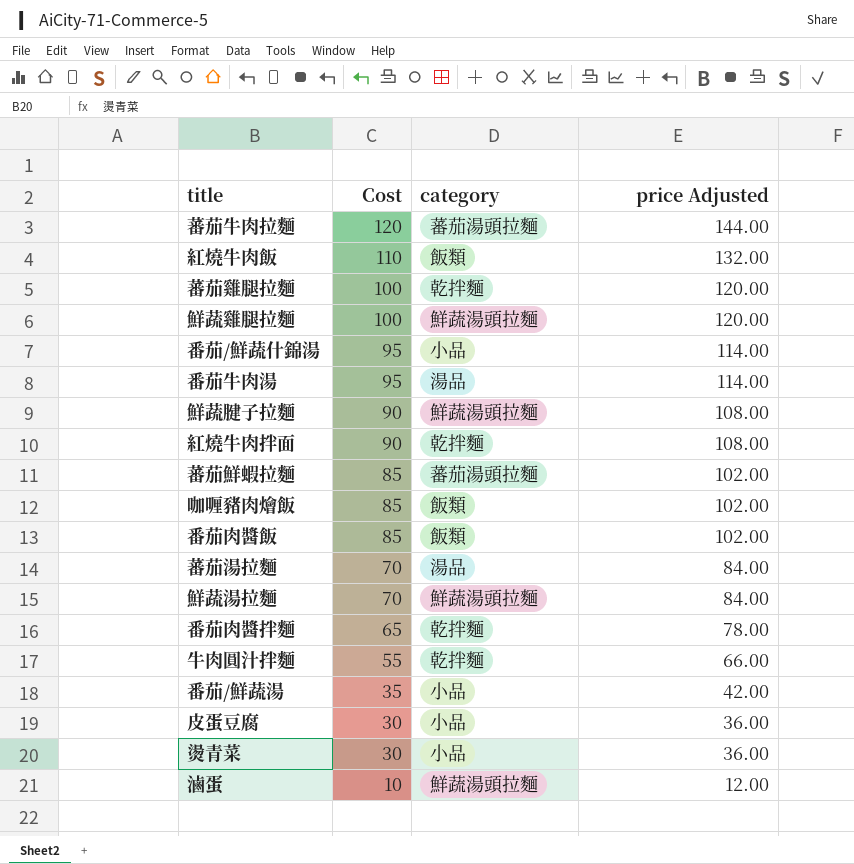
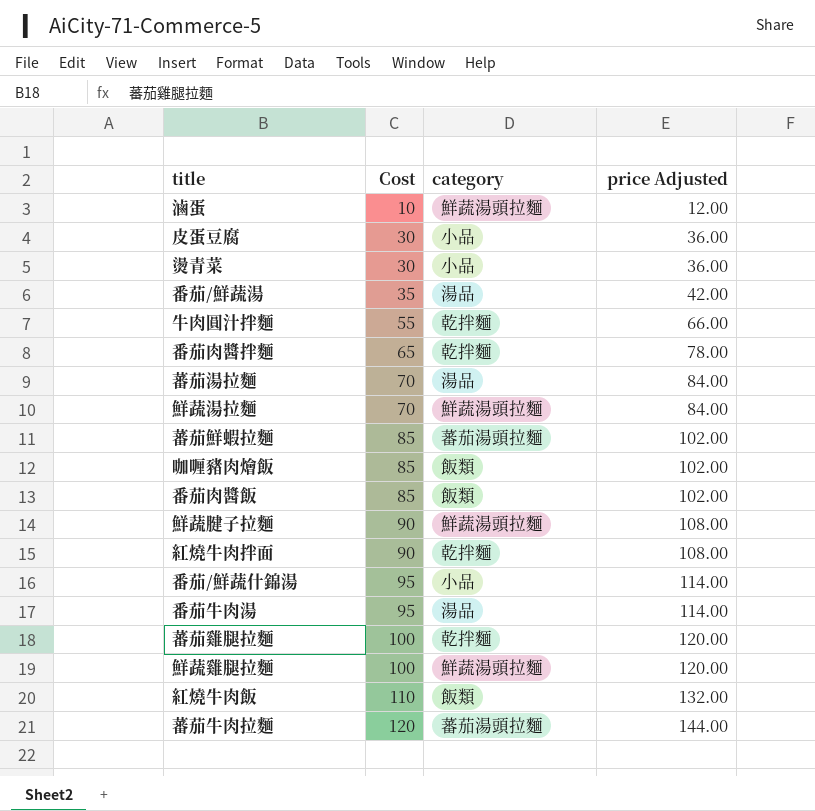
row order: Cost descending -> Cost ascending
番茄/鮮蔬湯 | category: 小品 -> 湯品

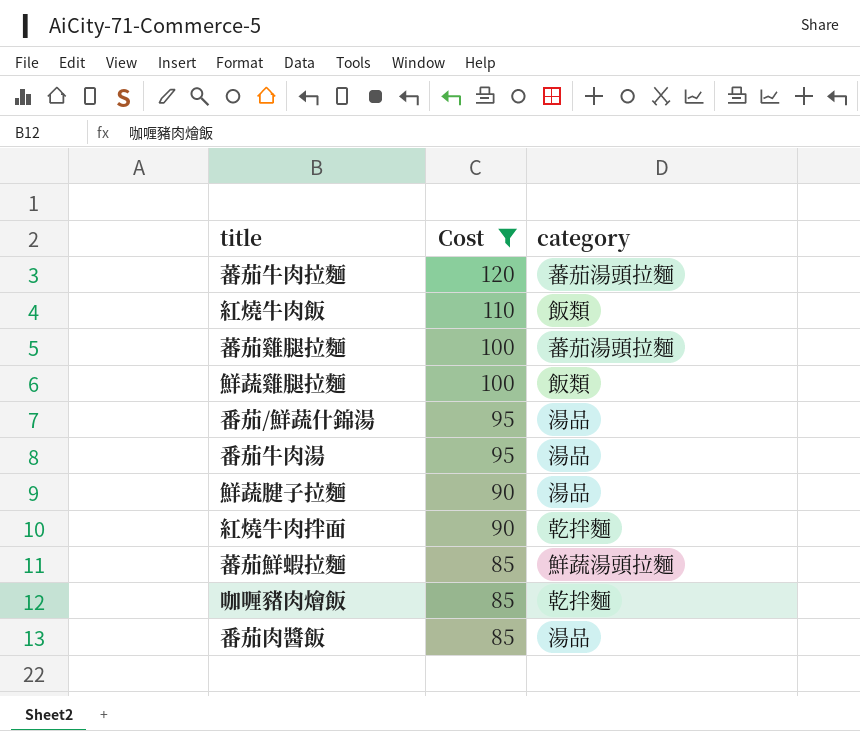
filter: none -> Cost >= 85
row order: Cost ascending -> Cost descending
column price Adjusted | formula: [Cost] * 1.2 -> none
蕃茄雞腿拉麵 | category: 乾拌麵 -> 蕃茄湯頭拉麵
鮮蔬雞腿拉麵 | category: 鮮蔬湯頭拉麵 -> 飯類
番茄/鮮蔬什錦湯 | category: 小品 -> 湯品
鮮蔬腱子拉麵 | category: 鮮蔬湯頭拉麵 -> 湯品
蕃茄鮮蝦拉麵 | category: 蕃茄湯頭拉麵 -> 鮮蔬湯頭拉麵
咖喱豬肉燴飯 | category: 飯類 -> 乾拌麵
番茄肉醬飯 | category: 飯類 -> 湯品

